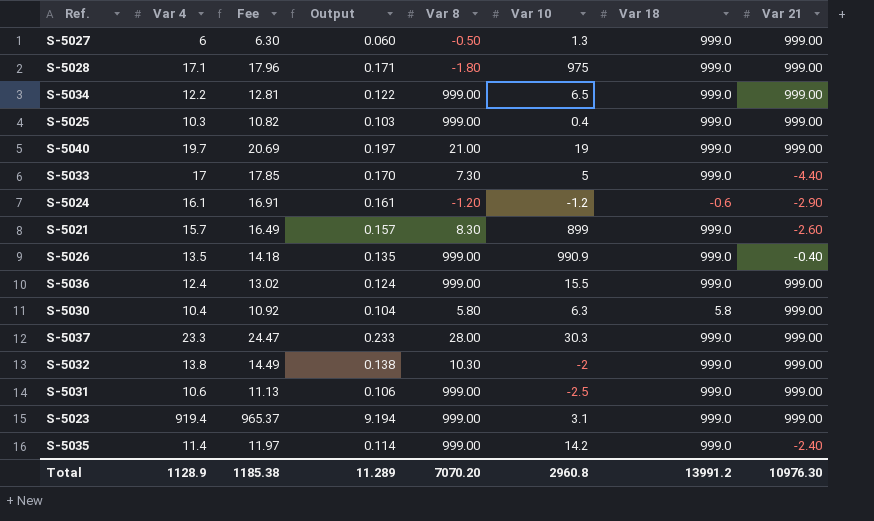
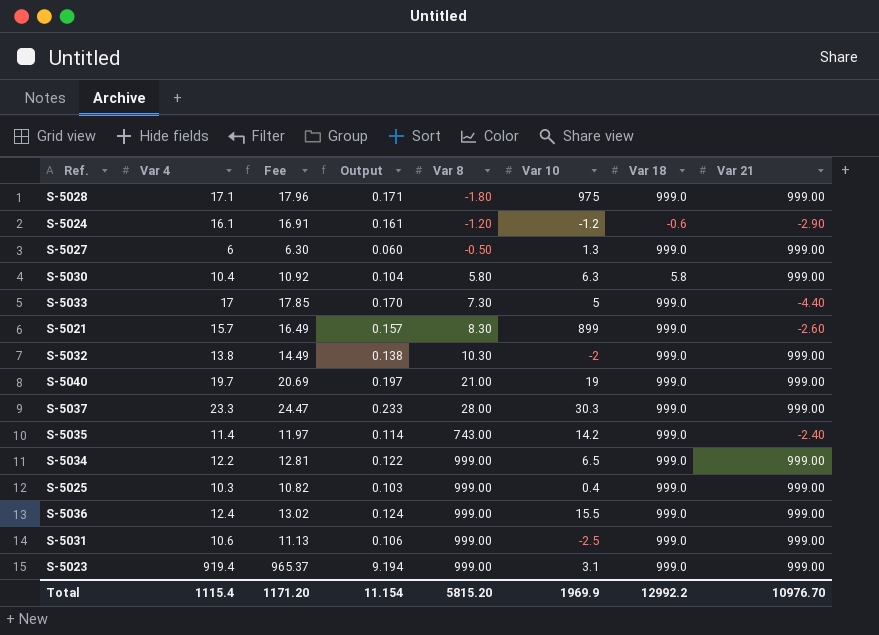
row order: none -> Var 8 ascending
row S-5026: 13.5 | 14.18 | 0.135 | 999.00 | 990.9 | 999.0 | -0.40 -> none
S-5035 | Var 8: 999.00 -> 743.00
Total | Var 4: 1128.9 -> 1115.4
Total | Fee: 1185.38 -> 1171.20
Total | Output: 11.289 -> 11.154
Total | Var 8: 7070.20 -> 5815.20
Total | Var 10: 2960.8 -> 1969.9
Total | Var 18: 13991.2 -> 12992.2
Total | Var 21: 10976.30 -> 10976.70

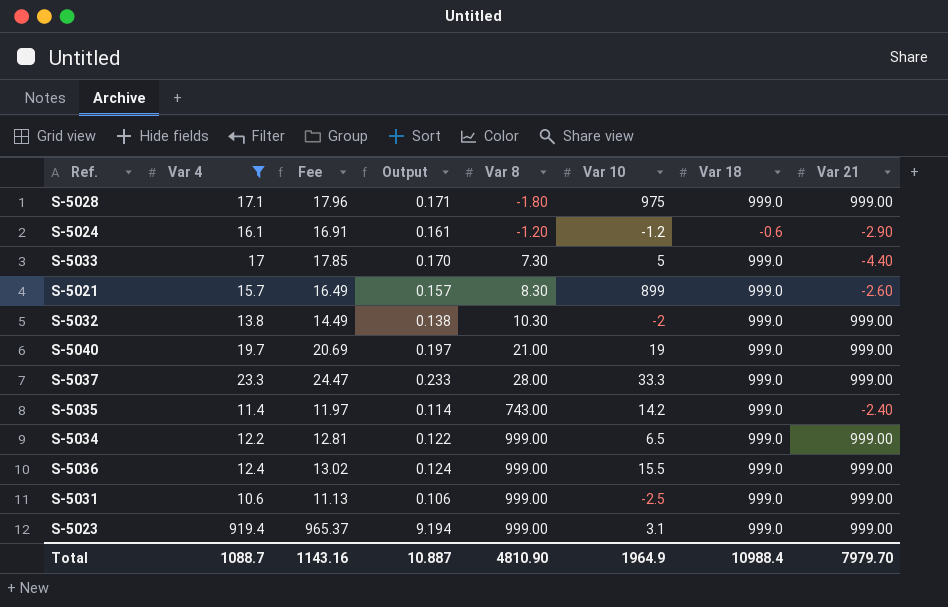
filter: none -> Var 4 >= 10.6
S-5037 | Var 10: 30.3 -> 33.3
Total | Var 4: 1115.4 -> 1088.7
Total | Fee: 1171.20 -> 1143.16
Total | Output: 11.154 -> 10.887
Total | Var 8: 5815.20 -> 4810.90
Total | Var 10: 1969.9 -> 1964.9
Total | Var 18: 12992.2 -> 10988.4
Total | Var 21: 10976.70 -> 7979.70

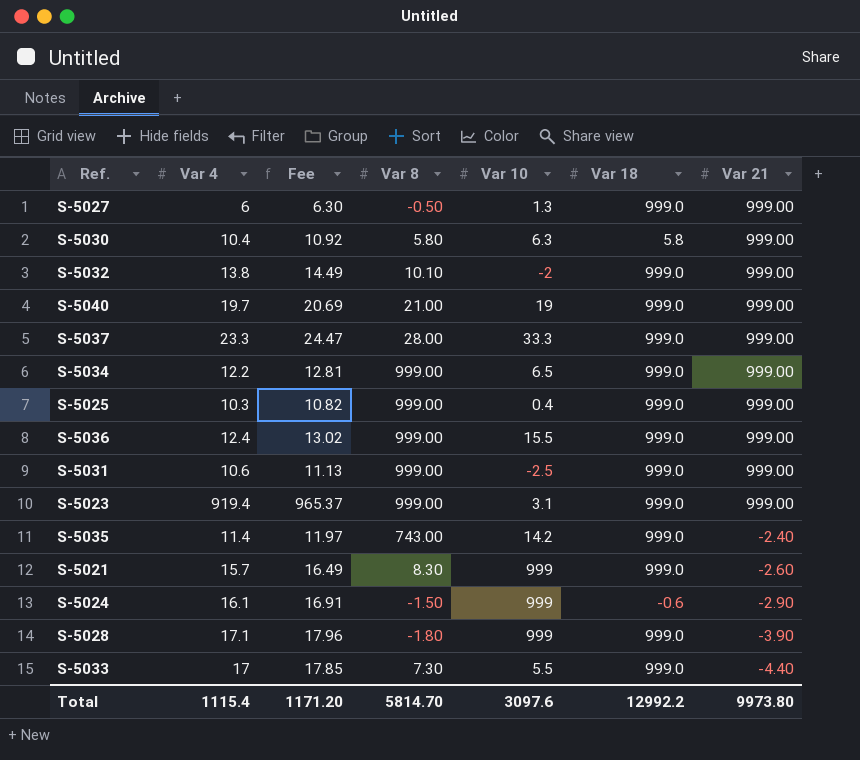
filter: Var 4 >= 10.6 -> none
row order: Var 8 ascending -> Var 21 descending
column Output | formula: [Var 4] * 0.01 -> none
S-5032 | Var 8: 10.30 -> 10.10
S-5021 | Var 10: 899 -> 999
S-5024 | Var 8: -1.20 -> -1.50
S-5024 | Var 10: -1.2 -> 999
S-5028 | Var 10: 975 -> 999
S-5028 | Var 21: 999.00 -> -3.90
S-5033 | Var 10: 5 -> 5.5
Total | Var 4: 1088.7 -> 1115.4
Total | Fee: 1143.16 -> 1171.20
Total | Var 8: 4810.90 -> 5814.70
Total | Var 10: 1964.9 -> 3097.6
Total | Var 18: 10988.4 -> 12992.2
Total | Var 21: 7979.70 -> 9973.80

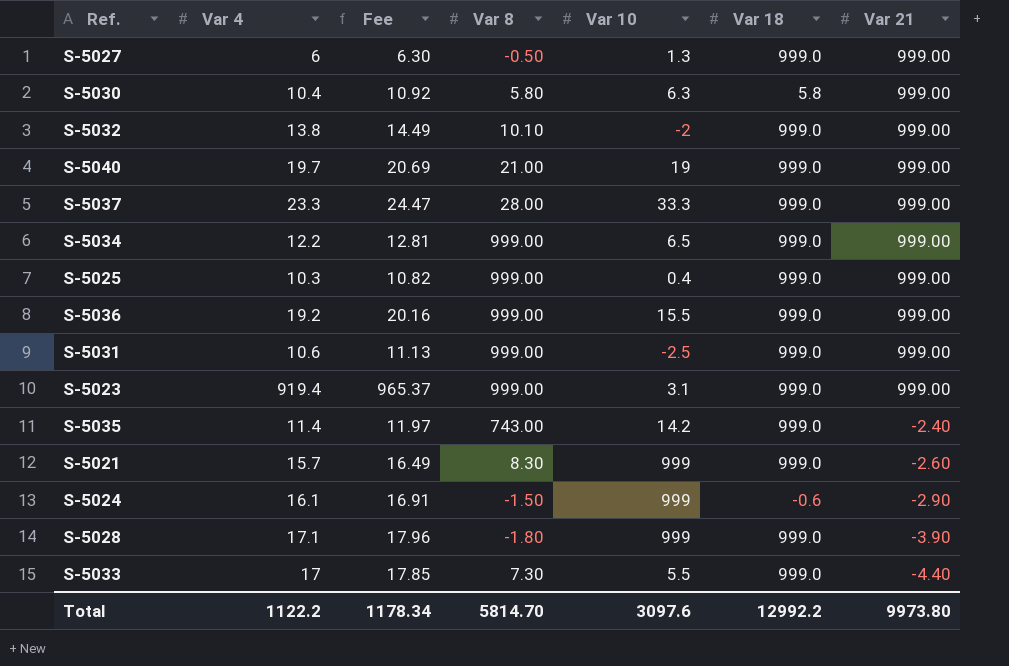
S-5036 | Var 4: 12.4 -> 19.2
S-5036 | Fee: 13.02 -> 20.16
Total | Var 4: 1115.4 -> 1122.2
Total | Fee: 1171.20 -> 1178.34

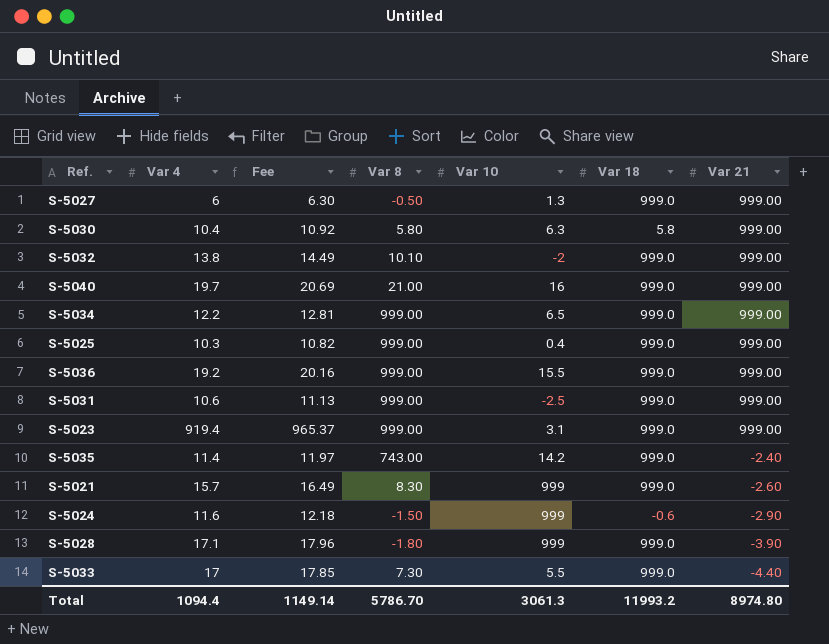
row S-5037: 23.3 | 24.47 | 28.00 | 33.3 | 999.0 | 999.00 -> none
S-5040 | Var 10: 19 -> 16
S-5024 | Var 4: 16.1 -> 11.6
S-5024 | Fee: 16.91 -> 12.18
Total | Var 4: 1122.2 -> 1094.4
Total | Fee: 1178.34 -> 1149.14
Total | Var 8: 5814.70 -> 5786.70
Total | Var 10: 3097.6 -> 3061.3
Total | Var 18: 12992.2 -> 11993.2
Total | Var 21: 9973.80 -> 8974.80

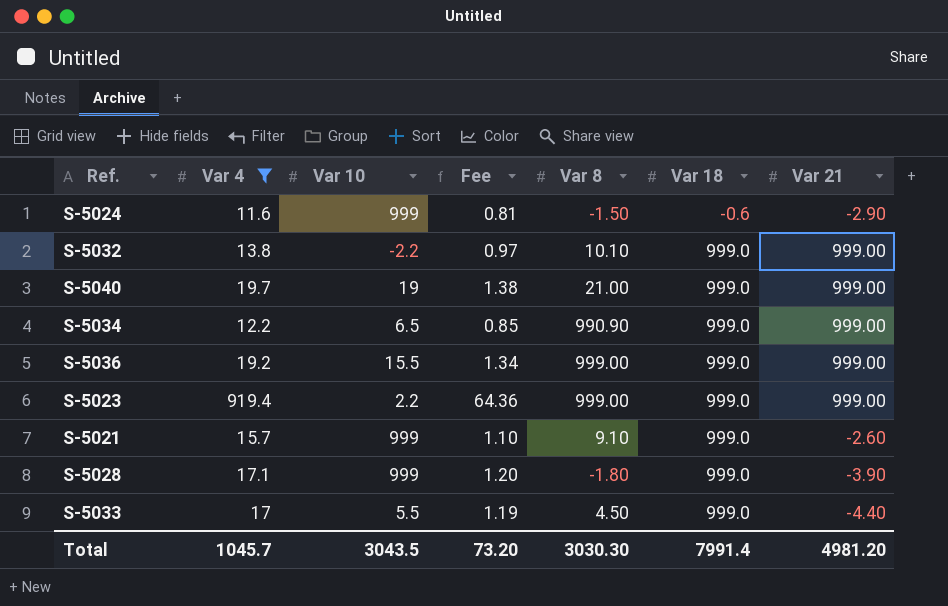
filter: none -> Var 4 >= 11.6
row order: Var 21 descending -> Var 18 ascending
column Var 10 | position: 5 -> 3
column Fee | formula: [Var 4] * 1.05 -> [Var 4] * 0.07
S-5032 | Var 10: -2 -> -2.2
S-5040 | Var 10: 16 -> 19
S-5034 | Var 8: 999.00 -> 990.90
S-5023 | Var 10: 3.1 -> 2.2
S-5021 | Var 8: 8.30 -> 9.10
S-5033 | Var 8: 7.30 -> 4.50
Total | Var 4: 1094.4 -> 1045.7
Total | Var 10: 3061.3 -> 3043.5
Total | Fee: 1149.14 -> 73.20
Total | Var 8: 5786.70 -> 3030.30
Total | Var 18: 11993.2 -> 7991.4
Total | Var 21: 8974.80 -> 4981.20

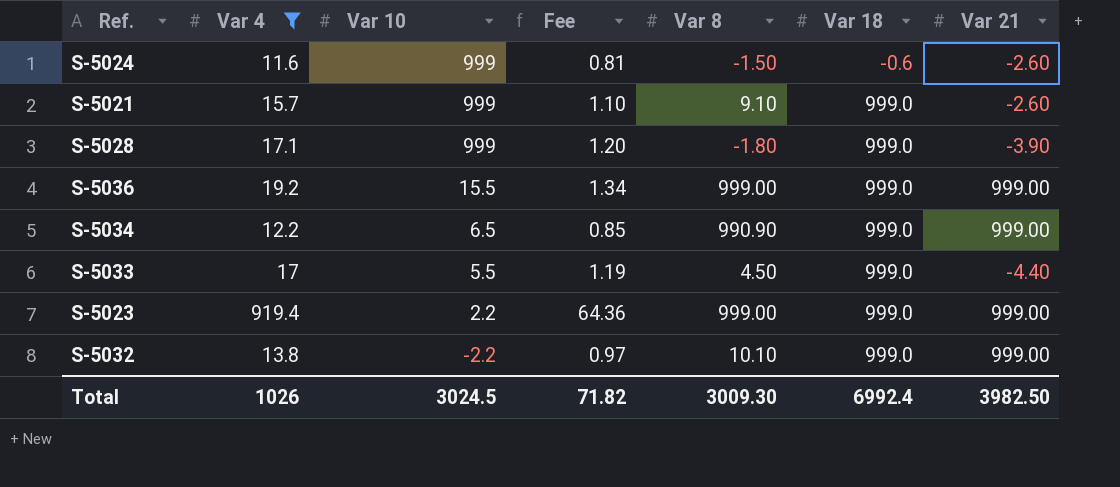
row order: Var 18 ascending -> Var 10 descending
row S-5040: 19.7 | 19 | 1.38 | 21.00 | 999.0 | 999.00 -> none
S-5024 | Var 21: -2.90 -> -2.60
Total | Var 4: 1045.7 -> 1026
Total | Var 10: 3043.5 -> 3024.5
Total | Fee: 73.20 -> 71.82
Total | Var 8: 3030.30 -> 3009.30
Total | Var 18: 7991.4 -> 6992.4
Total | Var 21: 4981.20 -> 3982.50

